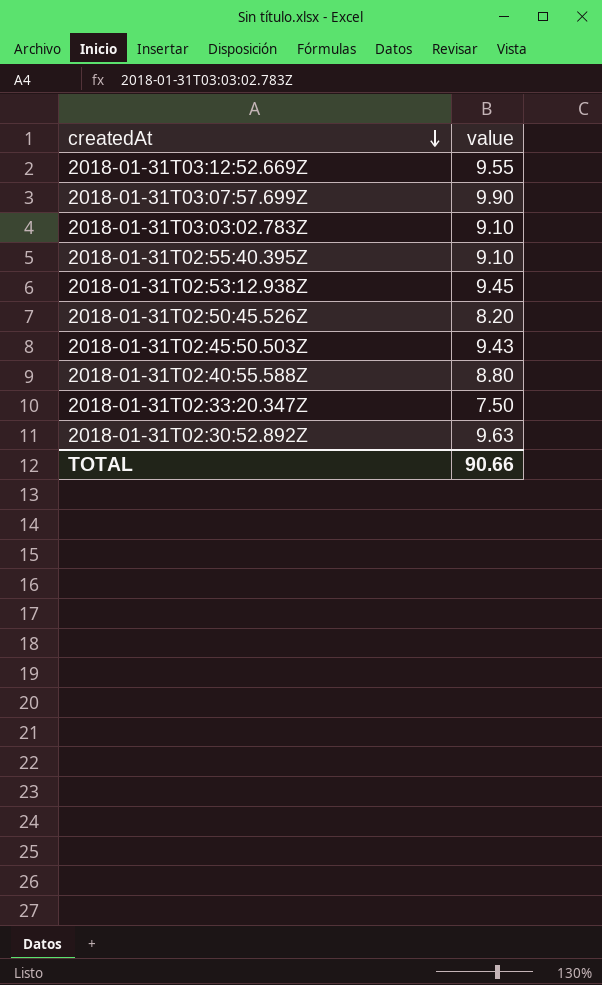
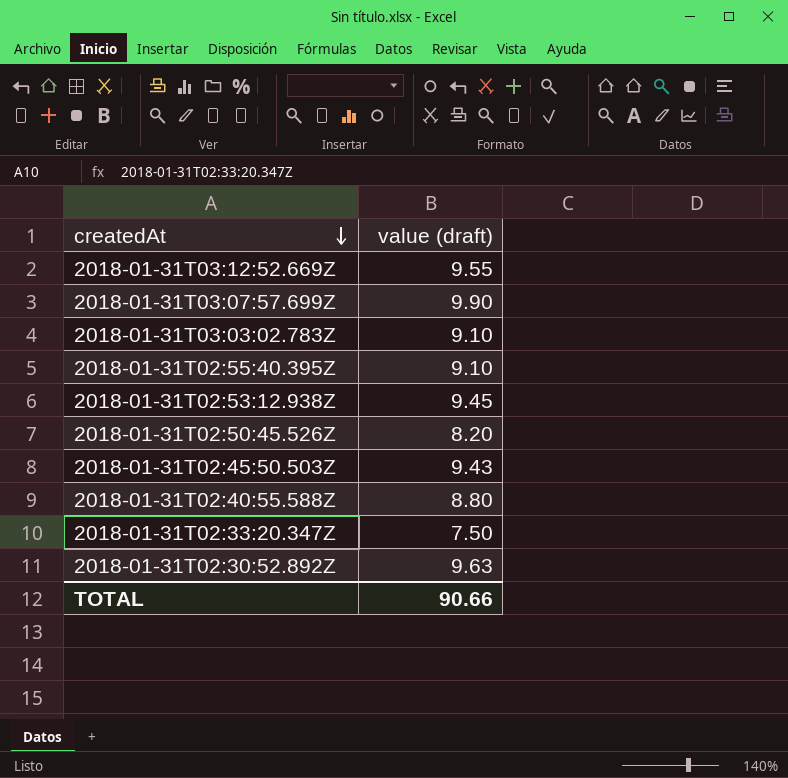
column name: value -> value (draft)

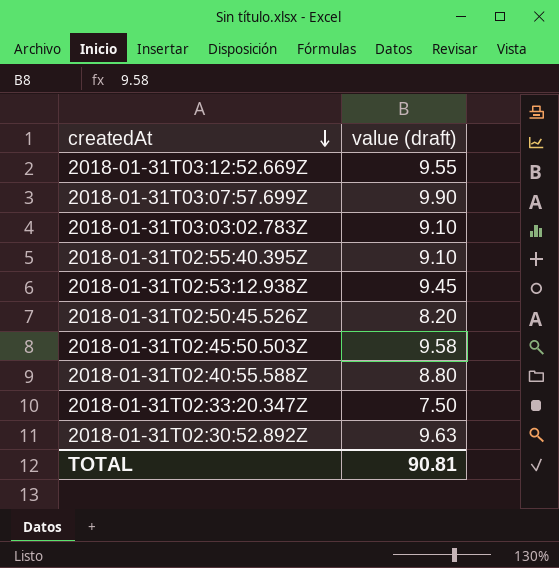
2018-01-31T02:45:50.503Z | value (draft): 9.43 -> 9.58
TOTAL | value (draft): 90.66 -> 90.81

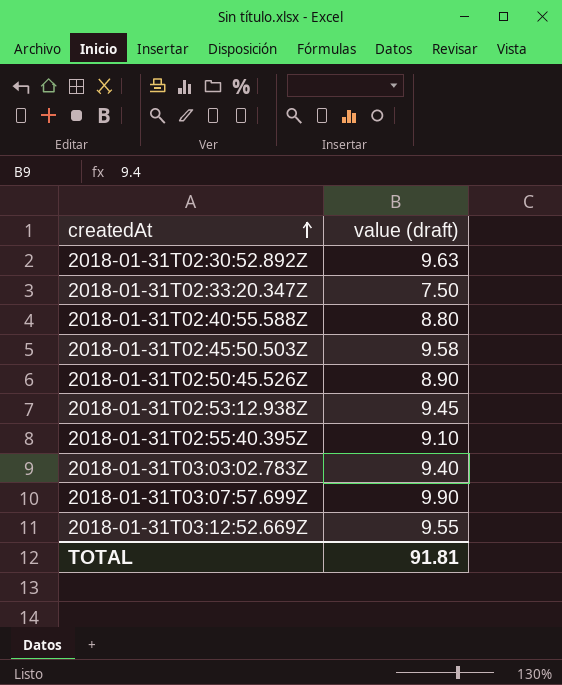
row order: createdAt descending -> createdAt ascending
2018-01-31T02:50:45.526Z | value (draft): 8.20 -> 8.90
2018-01-31T03:03:02.783Z | value (draft): 9.10 -> 9.40
TOTAL | value (draft): 90.81 -> 91.81

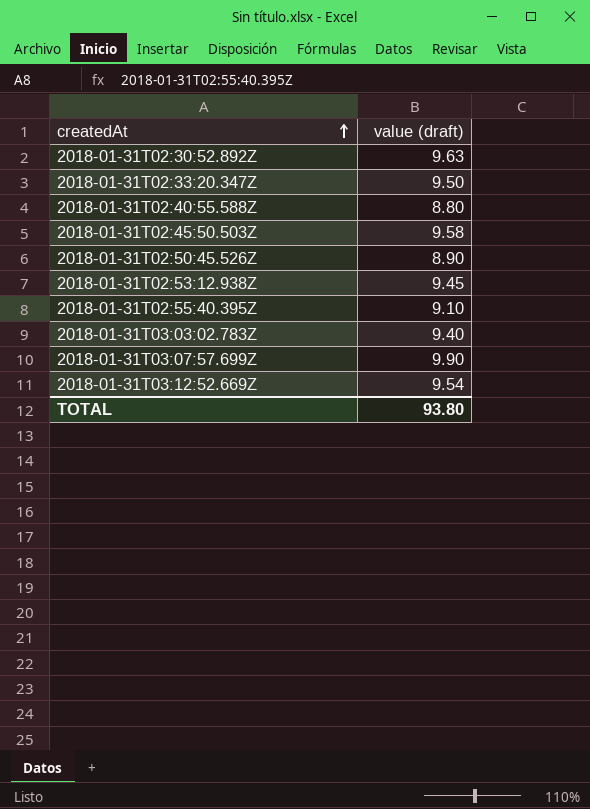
2018-01-31T02:33:20.347Z | value (draft): 7.50 -> 9.50
2018-01-31T03:12:52.669Z | value (draft): 9.55 -> 9.54
TOTAL | value (draft): 91.81 -> 93.80

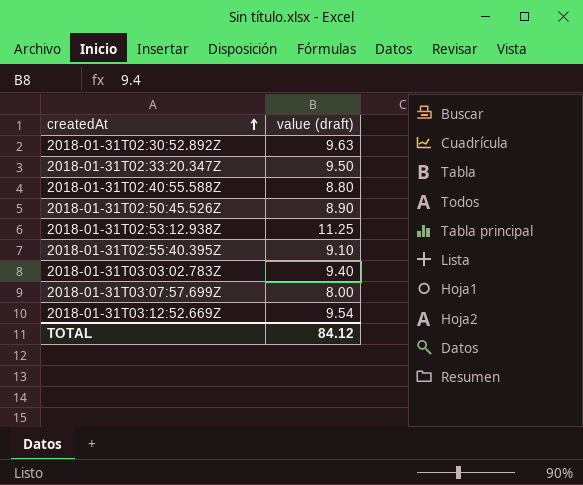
row 2018-01-31T02:45:50.503Z: 9.58 -> none
2018-01-31T02:53:12.938Z | value (draft): 9.45 -> 11.25
2018-01-31T03:07:57.699Z | value (draft): 9.90 -> 8.00
TOTAL | value (draft): 93.80 -> 84.12

